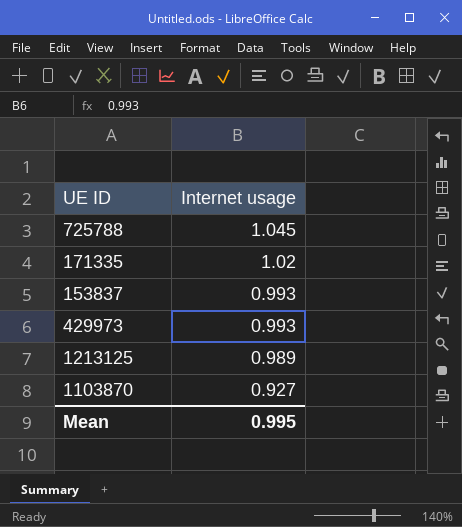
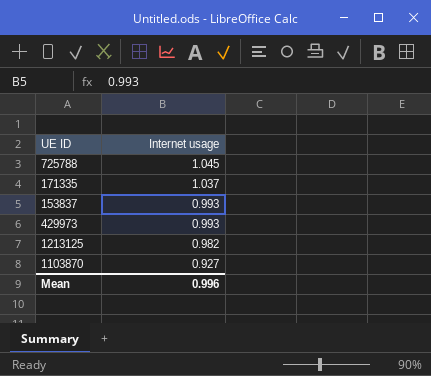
171335 | Internet usage: 1.02 -> 1.037
1213125 | Internet usage: 0.989 -> 0.982
Mean | Internet usage: 0.995 -> 0.996

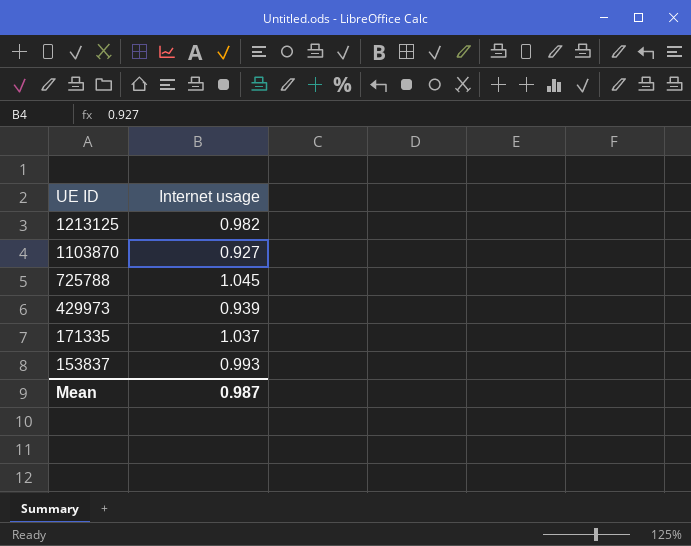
row order: Internet usage descending -> UE ID descending
429973 | Internet usage: 0.993 -> 0.939
Mean | Internet usage: 0.996 -> 0.987

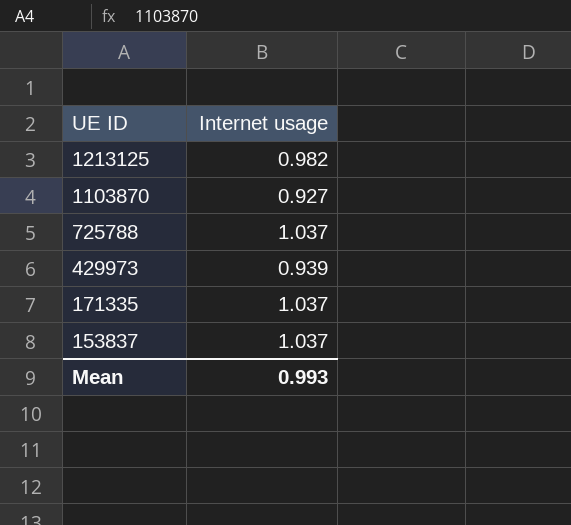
725788 | Internet usage: 1.045 -> 1.037
153837 | Internet usage: 0.993 -> 1.037
Mean | Internet usage: 0.987 -> 0.993

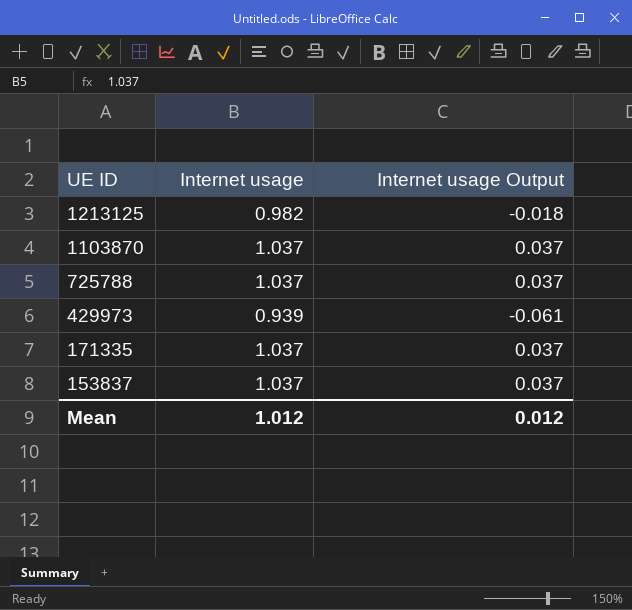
column Internet usage Output | formula: none -> [Internet usage] - 1
1103870 | Internet usage: 0.927 -> 1.037
Mean | Internet usage: 0.993 -> 1.012

